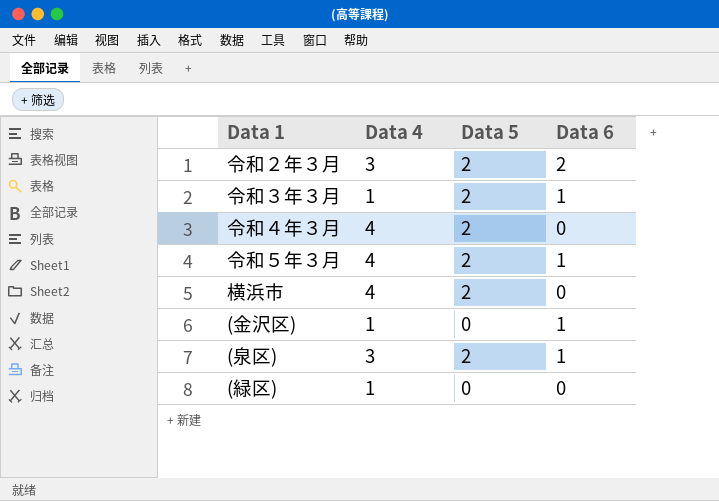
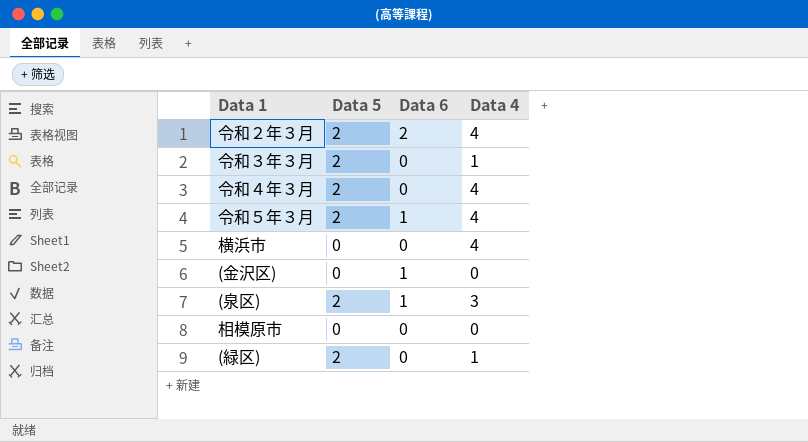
column Data 4 | position: 2 -> 4
令和２年３月 | Data 4: 3 -> 4
令和３年３月 | Data 6: 1 -> 0
横浜市 | Data 5: 2 -> 0
(金沢区) | Data 4: 1 -> 0
row 相模原市: none -> 0 | 0 | 0
(緑区) | Data 5: 0 -> 2

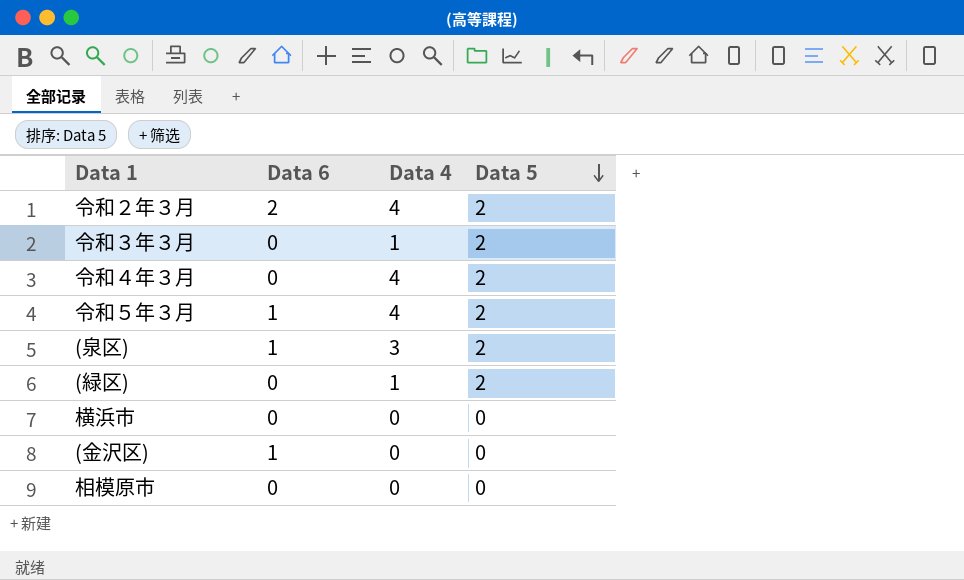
row order: none -> Data 5 descending
column Data 5 | position: 2 -> 4
横浜市 | Data 4: 4 -> 0

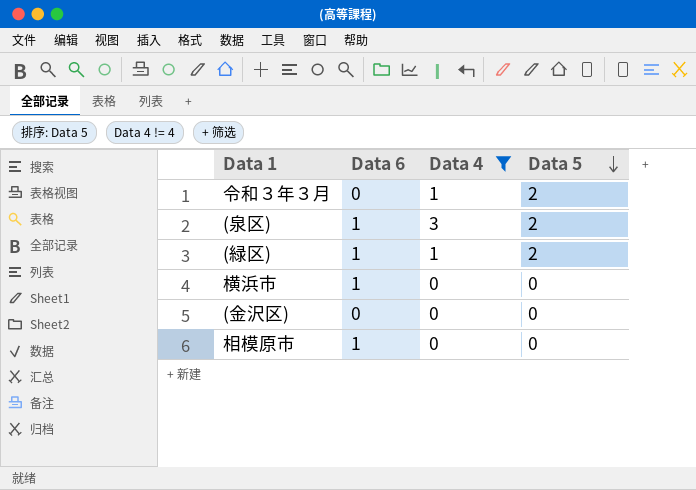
filter: none -> Data 4 != 4
(緑区) | Data 6: 0 -> 1
横浜市 | Data 6: 0 -> 1
(金沢区) | Data 6: 1 -> 0
相模原市 | Data 6: 0 -> 1

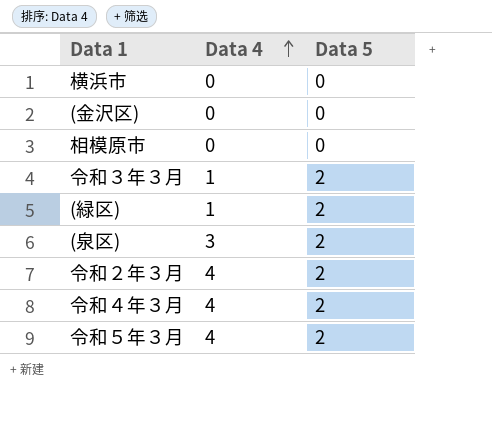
filter: Data 4 != 4 -> none
row order: Data 5 descending -> Data 4 ascending
column Data 6 | position: 2 -> none

